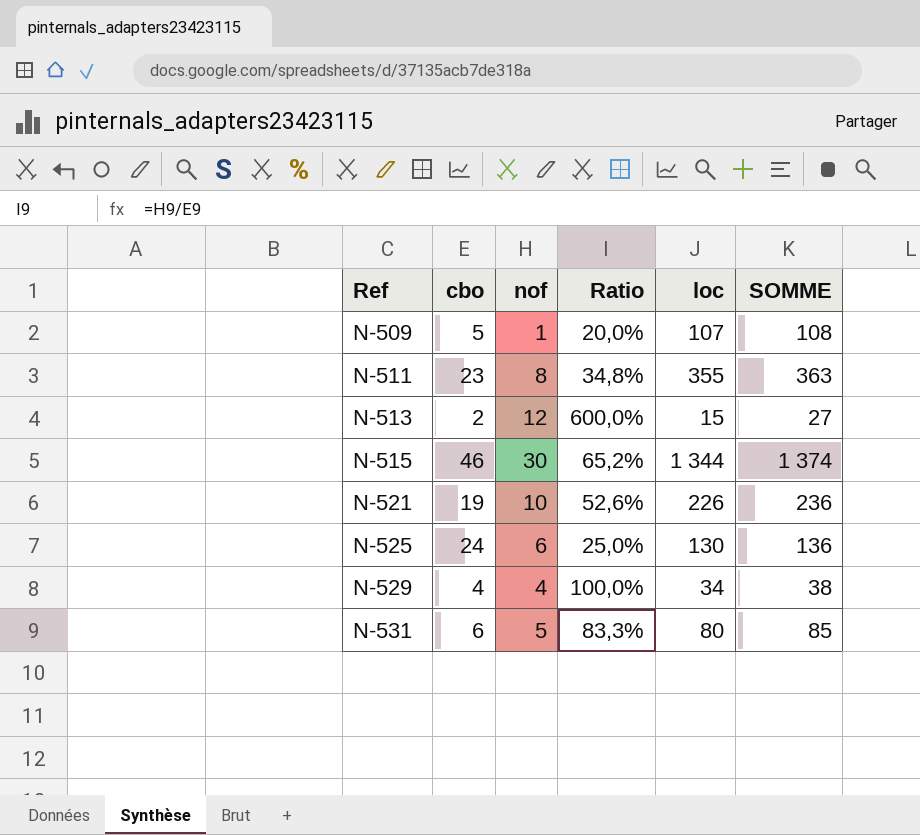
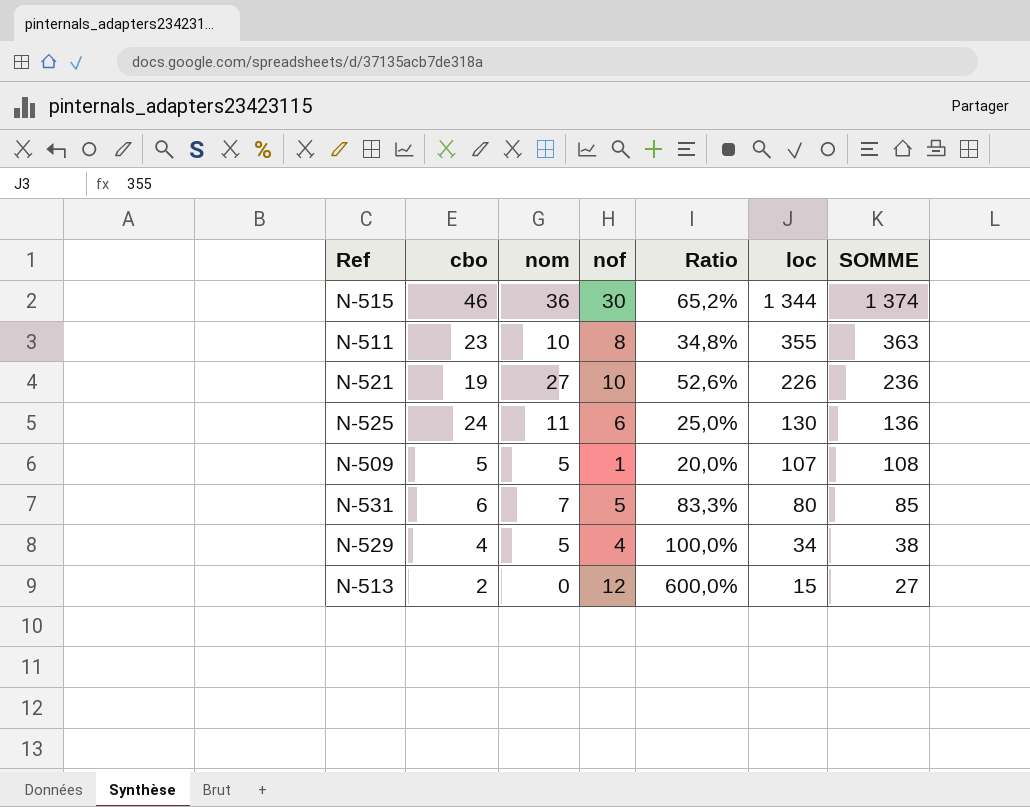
row order: Ref ascending -> loc descending
column nom | position: none -> 3

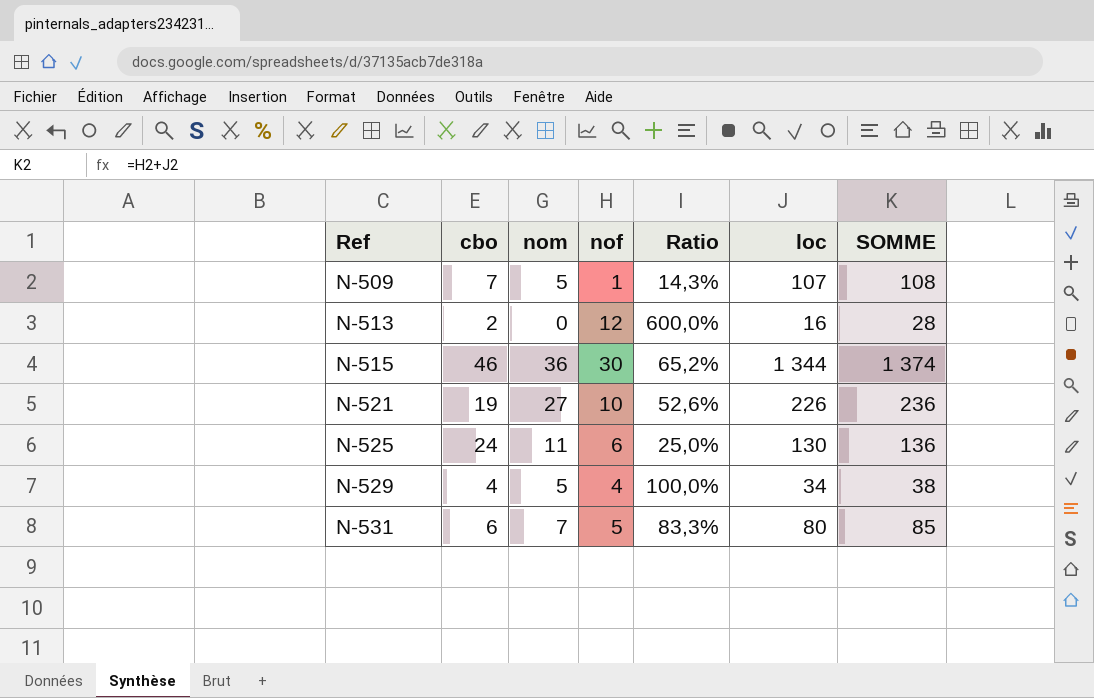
row order: loc descending -> Ref ascending
row N-511: 23 | 10 | 8 | 34,8% | 355 | 363 -> none
N-509 | cbo: 5 -> 7
N-509 | Ratio: 20,0% -> 14,3%
N-513 | loc: 15 -> 16
N-513 | SOMME: 27 -> 28

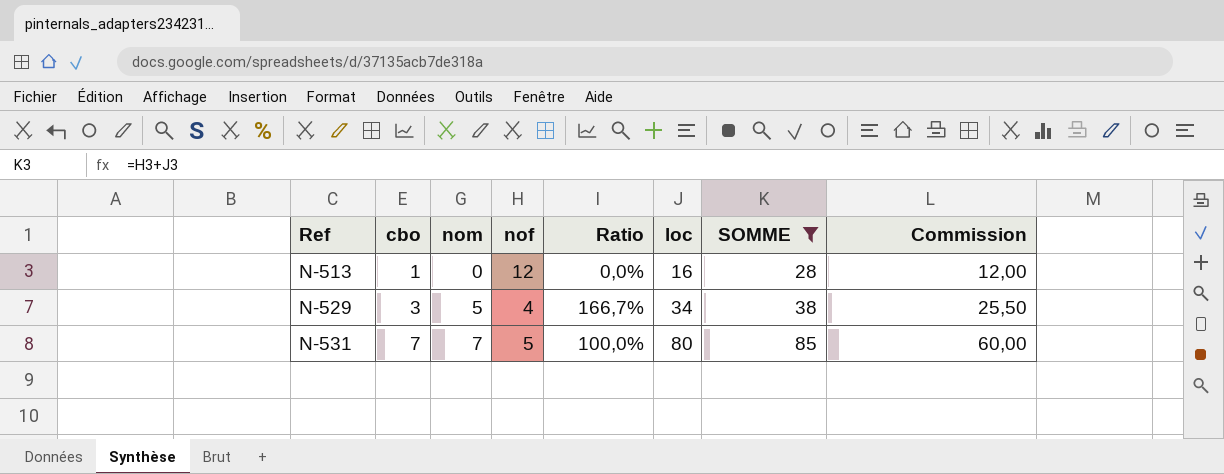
filter: none -> SOMME <= 85
column Ratio | formula: [nof] / [cbo] -> [nom] / [cbo]
column Commission | formula: none -> [loc] * 0,75
N-513 | cbo: 2 -> 1
N-529 | cbo: 4 -> 3
N-531 | cbo: 6 -> 7

